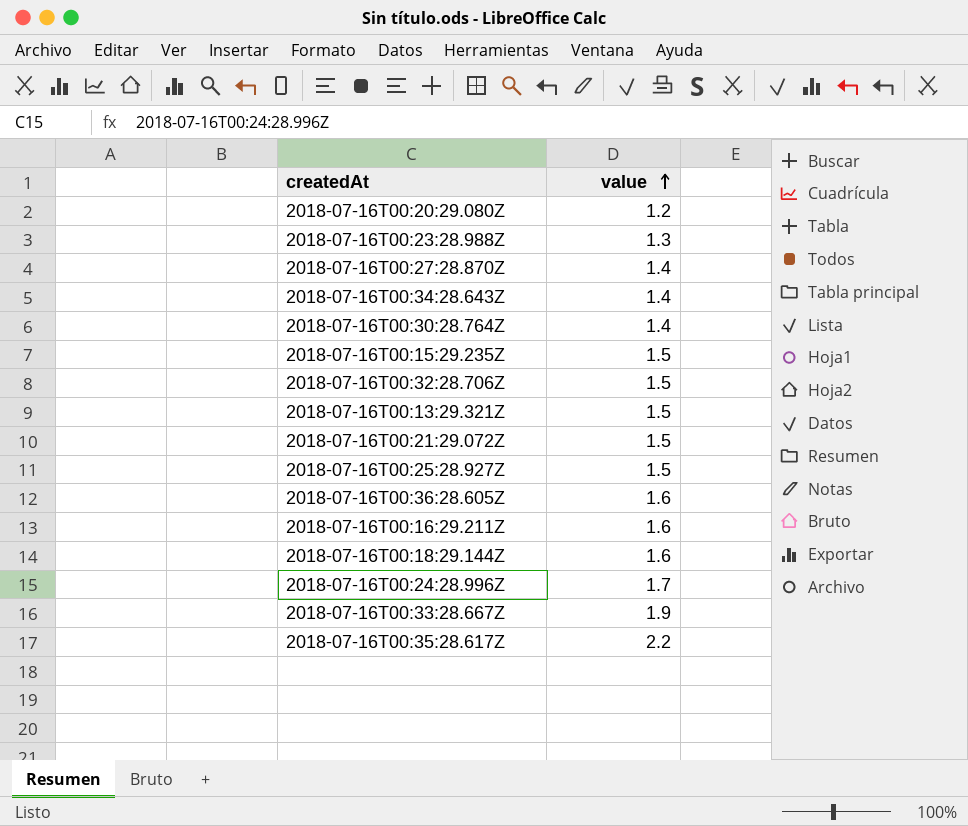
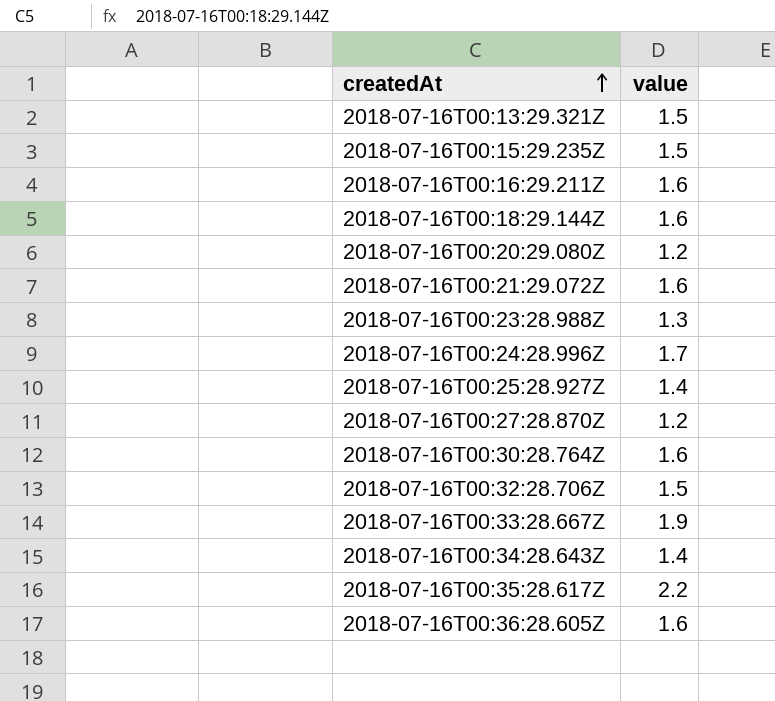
row order: value ascending -> createdAt ascending
2018-07-16T00:21:29.072Z | value: 1.5 -> 1.6
2018-07-16T00:25:28.927Z | value: 1.5 -> 1.4
2018-07-16T00:27:28.870Z | value: 1.4 -> 1.2
2018-07-16T00:30:28.764Z | value: 1.4 -> 1.6

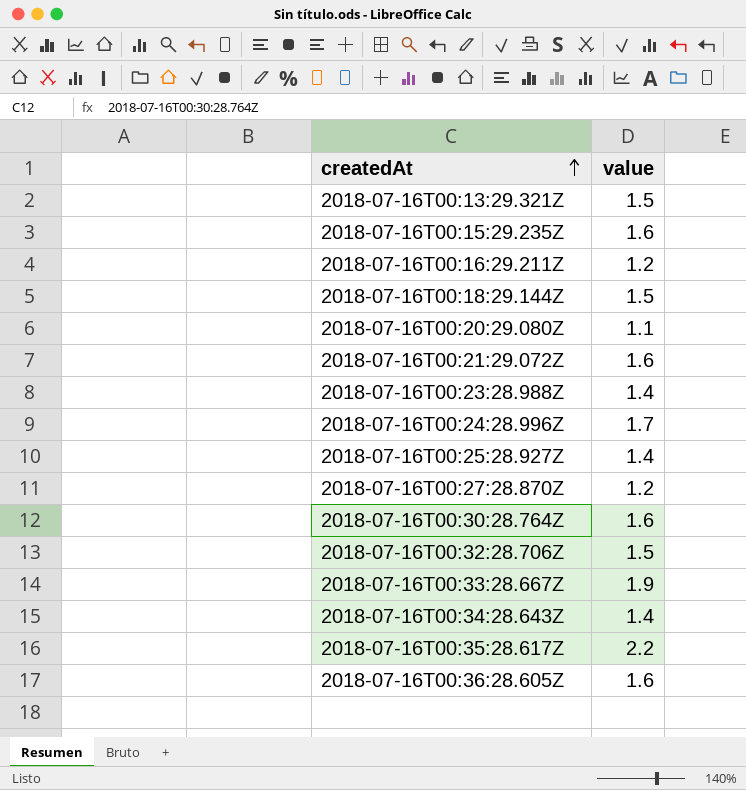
2018-07-16T00:15:29.235Z | value: 1.5 -> 1.6
2018-07-16T00:16:29.211Z | value: 1.6 -> 1.2
2018-07-16T00:18:29.144Z | value: 1.6 -> 1.5
2018-07-16T00:20:29.080Z | value: 1.2 -> 1.1
2018-07-16T00:23:28.988Z | value: 1.3 -> 1.4

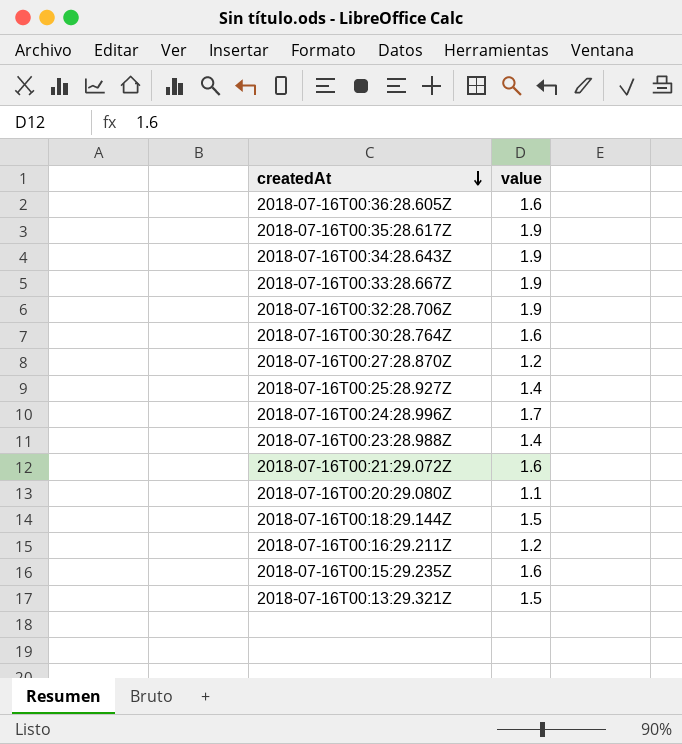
row order: createdAt ascending -> createdAt descending
2018-07-16T00:35:28.617Z | value: 2.2 -> 1.9
2018-07-16T00:34:28.643Z | value: 1.4 -> 1.9
2018-07-16T00:32:28.706Z | value: 1.5 -> 1.9

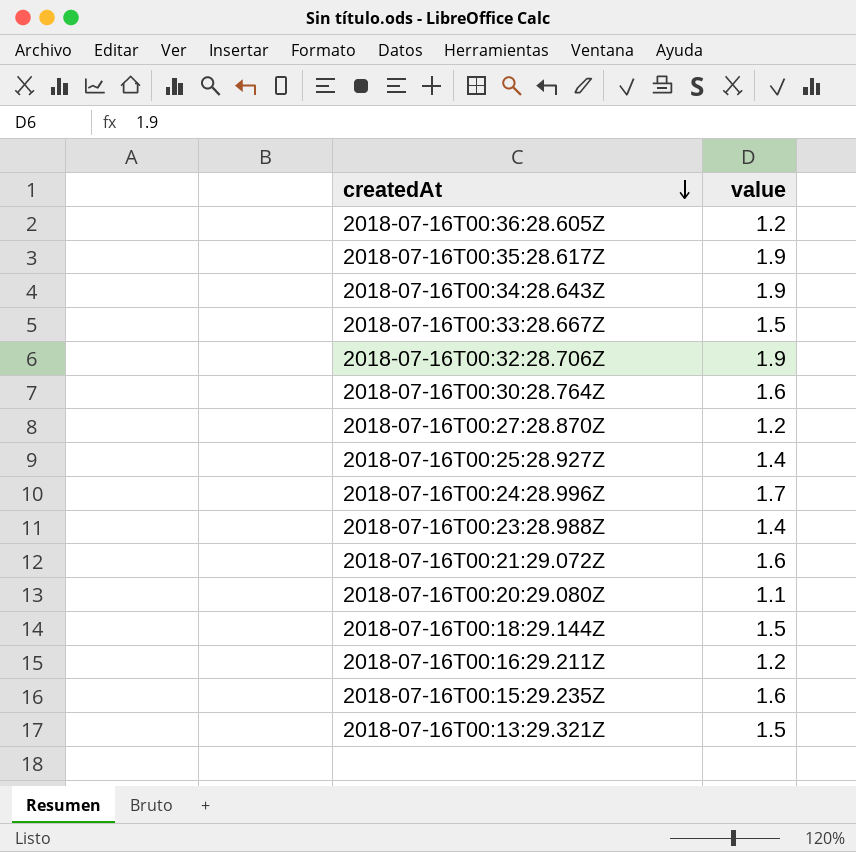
2018-07-16T00:36:28.605Z | value: 1.6 -> 1.2
2018-07-16T00:33:28.667Z | value: 1.9 -> 1.5

